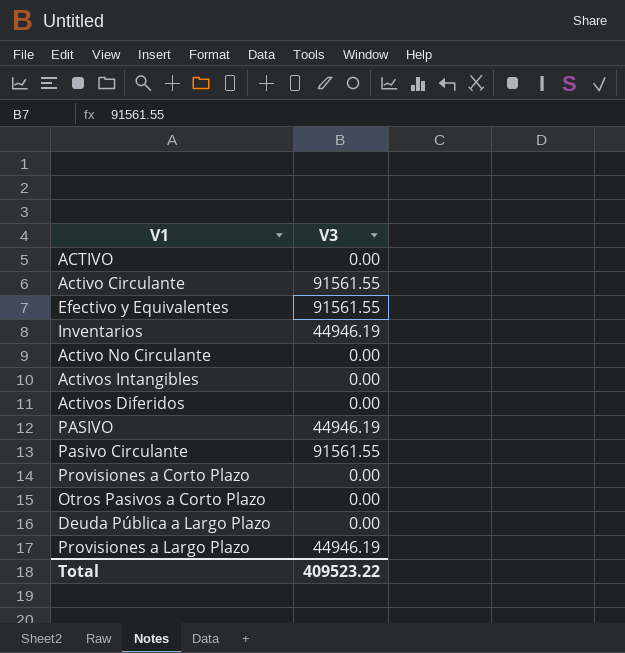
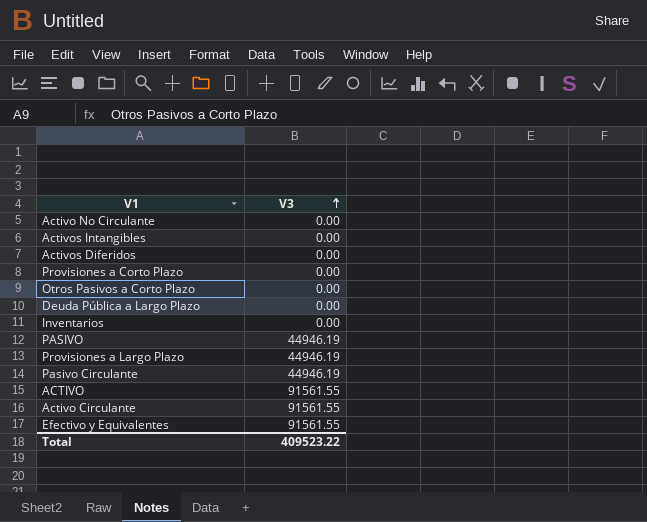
row order: none -> V3 ascending
Inventarios | V3: 44946.19 -> 0.00
Pasivo Circulante | V3: 91561.55 -> 44946.19
ACTIVO | V3: 0.00 -> 91561.55

